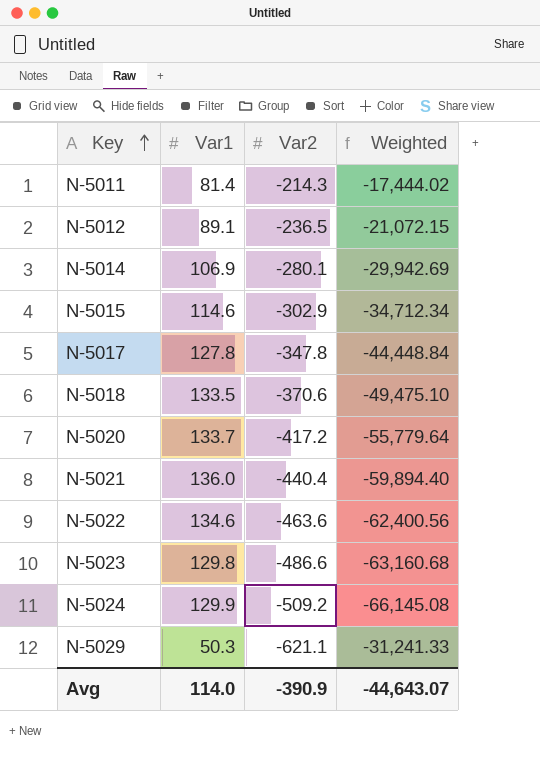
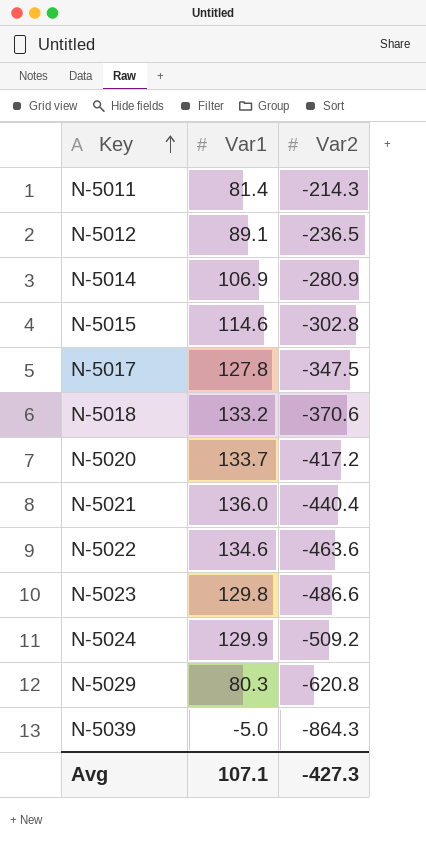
column Weighted | formula: [Var1] * [Var2] -> none
N-5014 | Var2: -280.1 -> -280.9
N-5015 | Var2: -302.9 -> -302.8
N-5017 | Var2: -347.8 -> -347.5
N-5018 | Var1: 133.5 -> 133.2
N-5029 | Var1: 50.3 -> 80.3
N-5029 | Var2: -621.1 -> -620.8
row N-5039: none -> -5.0 | -864.3
Avg | Var1: 114.0 -> 107.1
Avg | Var2: -390.9 -> -427.3

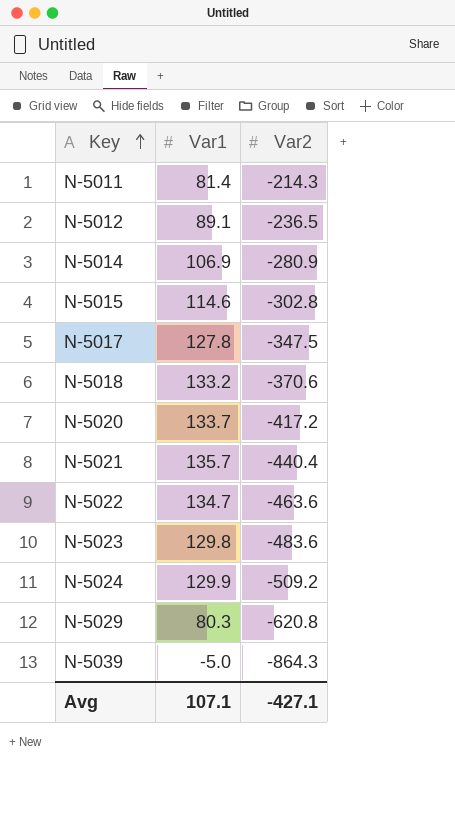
N-5021 | Var1: 136.0 -> 135.7
N-5022 | Var1: 134.6 -> 134.7
N-5023 | Var2: -486.6 -> -483.6
Avg | Var2: -427.3 -> -427.1

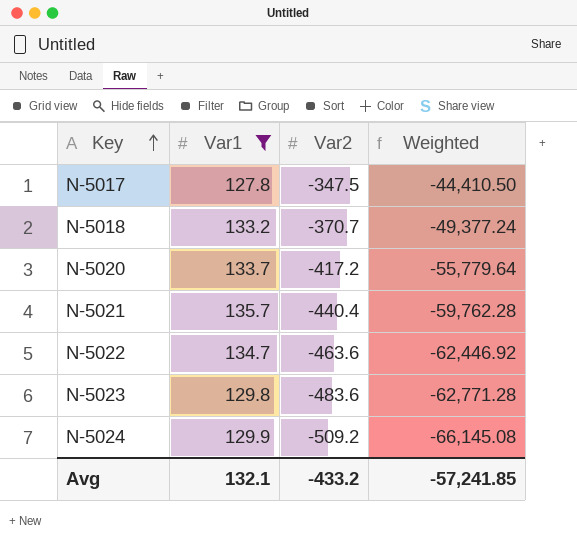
filter: none -> Var1 >= 127.8
column Weighted | formula: none -> [Var1] * [Var2]
N-5018 | Var2: -370.6 -> -370.7
Avg | Var1: 107.1 -> 132.1
Avg | Var2: -427.1 -> -433.2

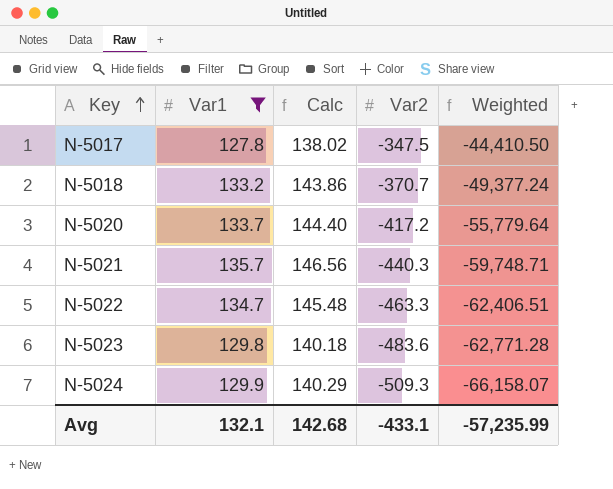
column Calc | formula: none -> [Var1] * 1.08
N-5021 | Var2: -440.4 -> -440.3
N-5021 | Weighted: -59,762.28 -> -59,748.71
N-5022 | Var2: -463.6 -> -463.3
N-5022 | Weighted: -62,446.92 -> -62,406.51
N-5024 | Var2: -509.2 -> -509.3
N-5024 | Weighted: -66,145.08 -> -66,158.07
Avg | Var2: -433.2 -> -433.1
Avg | Weighted: -57,241.85 -> -57,235.99

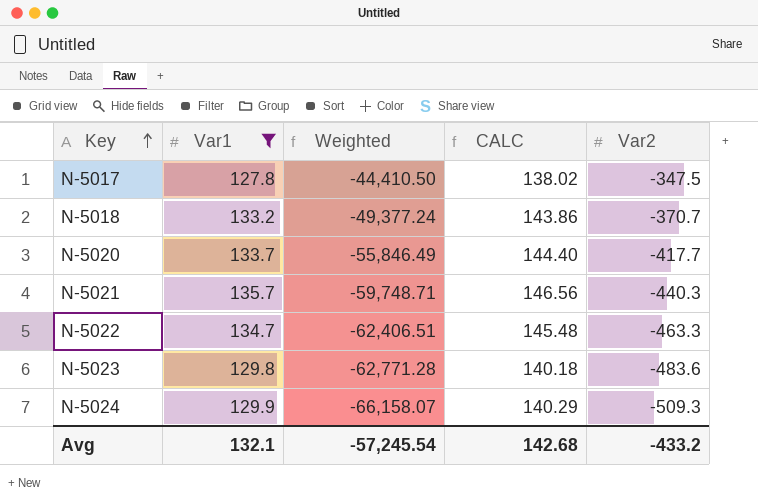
column Weighted | position: 5 -> 3
column name: Calc -> CALC
N-5020 | Weighted: -55,779.64 -> -55,846.49
N-5020 | Var2: -417.2 -> -417.7
Avg | Weighted: -57,235.99 -> -57,245.54
Avg | Var2: -433.1 -> -433.2

